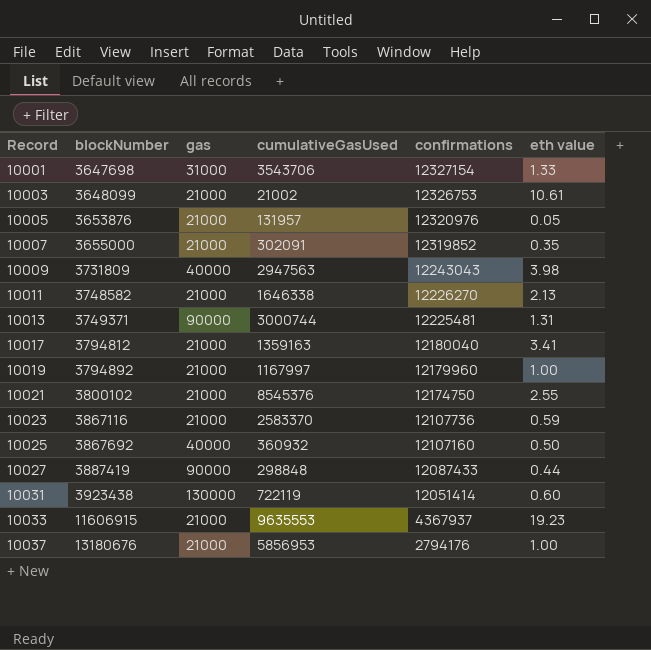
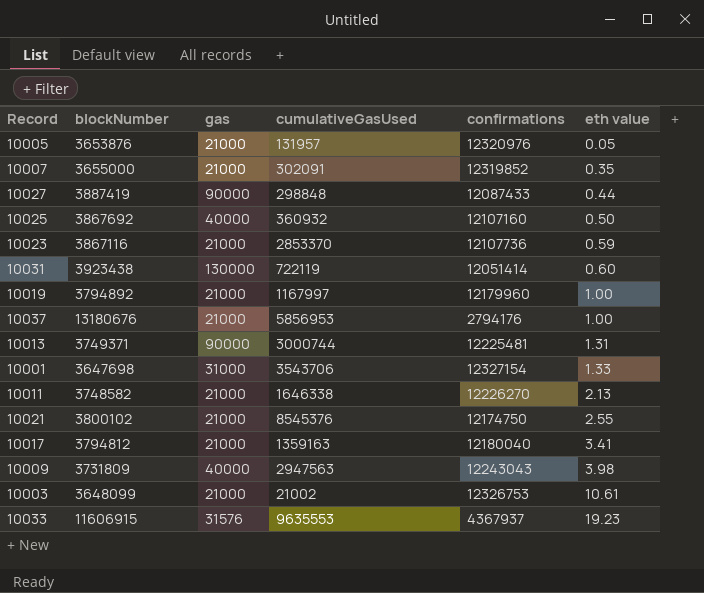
row order: Record ascending -> eth value ascending
10023 | cumulativeGasUsed: 2583370 -> 2853370
10033 | gas: 21000 -> 31576

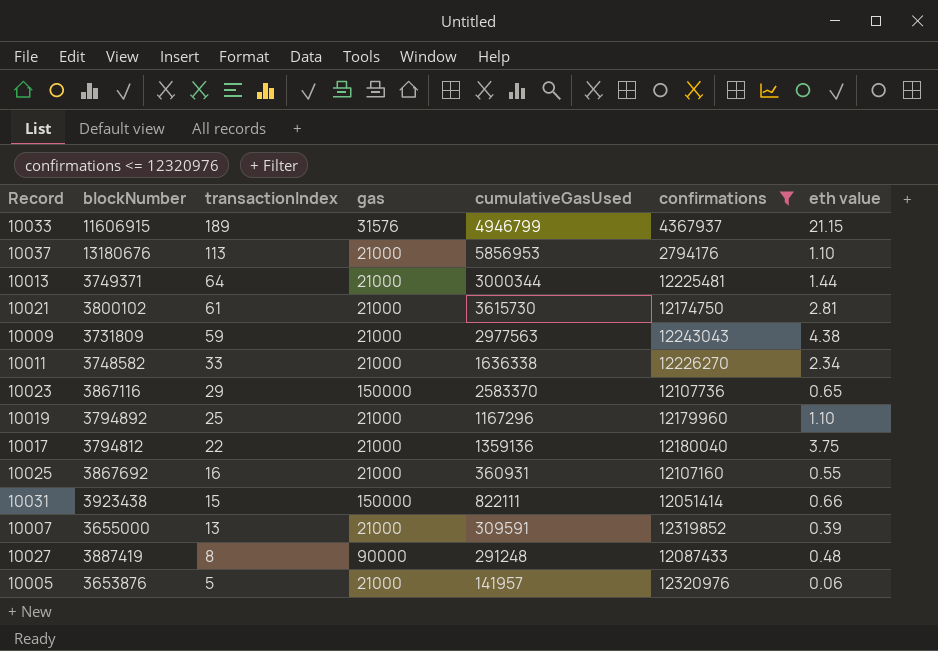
filter: none -> confirmations <= 12320976
row order: eth value ascending -> transactionIndex descending
column transactionIndex | position: none -> 3
10033 | cumulativeGasUsed: 9635553 -> 4946799
10033 | eth value: 19.23 -> 21.15
10037 | eth value: 1.00 -> 1.10
10013 | gas: 90000 -> 21000
10013 | cumulativeGasUsed: 3000744 -> 3000344
10013 | eth value: 1.31 -> 1.44
10021 | cumulativeGasUsed: 8545376 -> 3615730
10021 | eth value: 2.55 -> 2.81
10009 | gas: 40000 -> 21000
10009 | cumulativeGasUsed: 2947563 -> 2977563
10009 | eth value: 3.98 -> 4.38
10011 | cumulativeGasUsed: 1646338 -> 1636338
10011 | eth value: 2.13 -> 2.34
10023 | gas: 21000 -> 150000
10023 | cumulativeGasUsed: 2853370 -> 2583370
10023 | eth value: 0.59 -> 0.65
10019 | cumulativeGasUsed: 1167997 -> 1167296
10019 | eth value: 1.00 -> 1.10
10017 | cumulativeGasUsed: 1359163 -> 1359136
10017 | eth value: 3.41 -> 3.75
10025 | gas: 40000 -> 21000
10025 | cumulativeGasUsed: 360932 -> 360931
10025 | eth value: 0.50 -> 0.55
10031 | gas: 130000 -> 150000
10031 | cumulativeGasUsed: 722119 -> 822111
10031 | eth value: 0.60 -> 0.66
10007 | cumulativeGasUsed: 302091 -> 309591
10007 | eth value: 0.35 -> 0.39
10027 | cumulativeGasUsed: 298848 -> 291248
10027 | eth value: 0.44 -> 0.48
10005 | cumulativeGasUsed: 131957 -> 141957
10005 | eth value: 0.05 -> 0.06

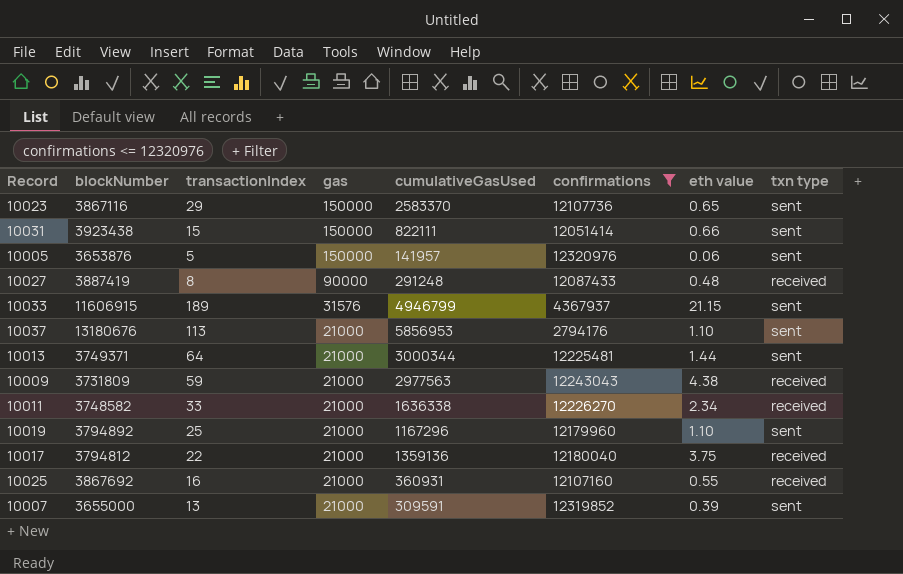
row order: transactionIndex descending -> gas descending
column txn type | position: none -> 8
row 10021: 3800102 | 61 | 21000 | 3615730 | 12174750 | 2.81 -> none
10005 | gas: 21000 -> 150000

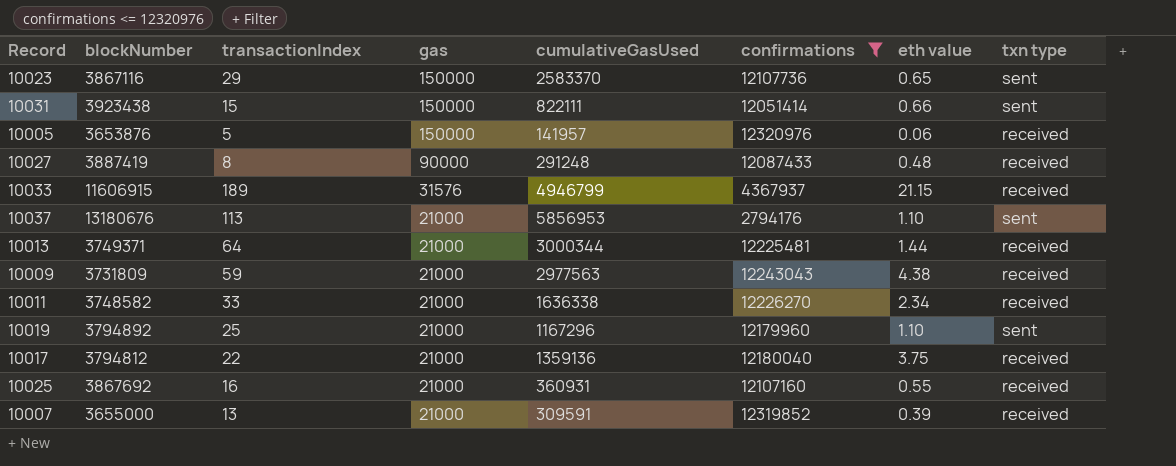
10005 | txn type: sent -> received
10033 | txn type: sent -> received
10013 | txn type: sent -> received
10007 | txn type: sent -> received

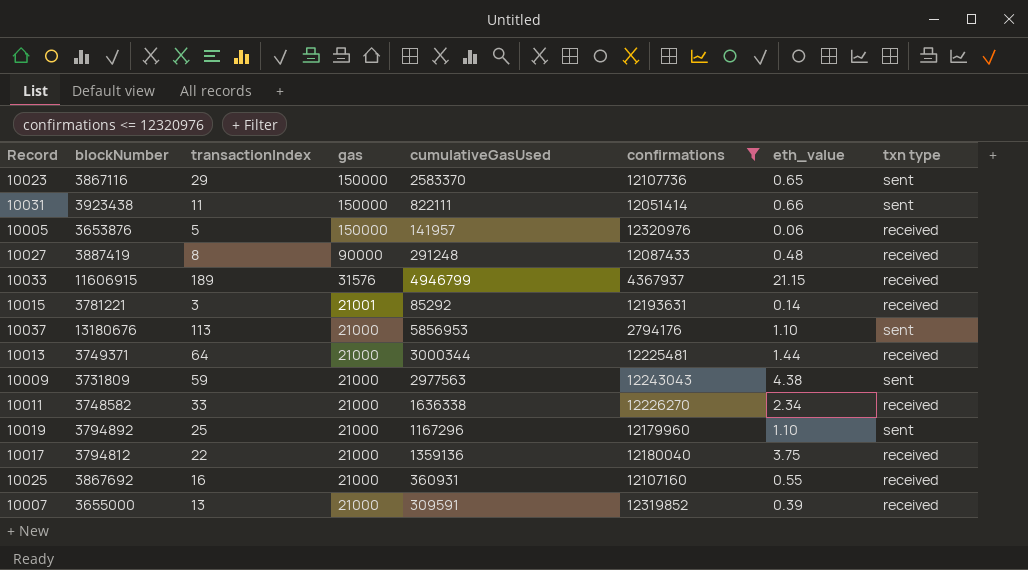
column name: eth value -> eth_value
10031 | transactionIndex: 15 -> 11
row 10015: none -> 3781221 | 3 | 21001 | 85292 | 12193631 | 0.14 | received
10009 | txn type: received -> sent

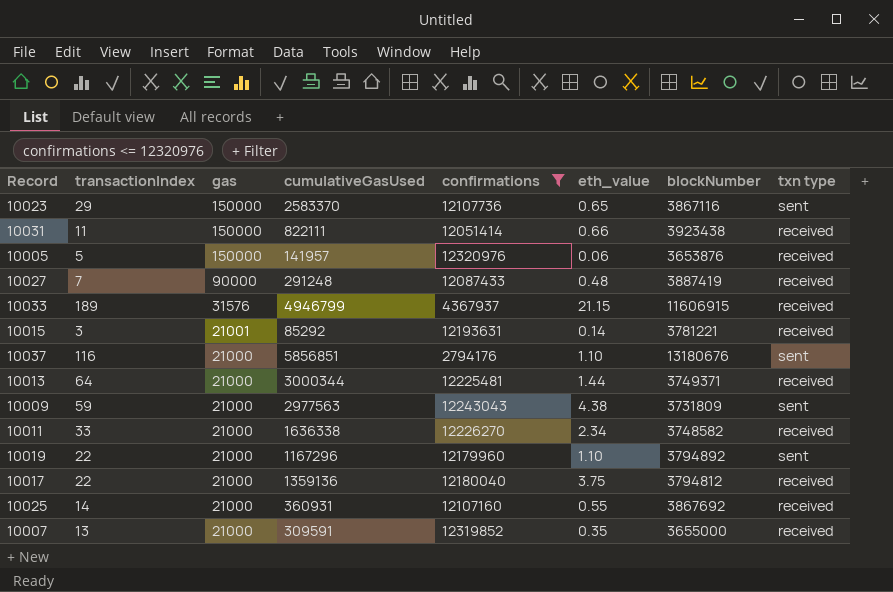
column blockNumber | position: 2 -> 7
10031 | txn type: sent -> received
10027 | transactionIndex: 8 -> 7
10037 | transactionIndex: 113 -> 116
10037 | cumulativeGasUsed: 5856953 -> 5856851
10019 | transactionIndex: 25 -> 22
10025 | transactionIndex: 16 -> 14
10007 | eth_value: 0.39 -> 0.35

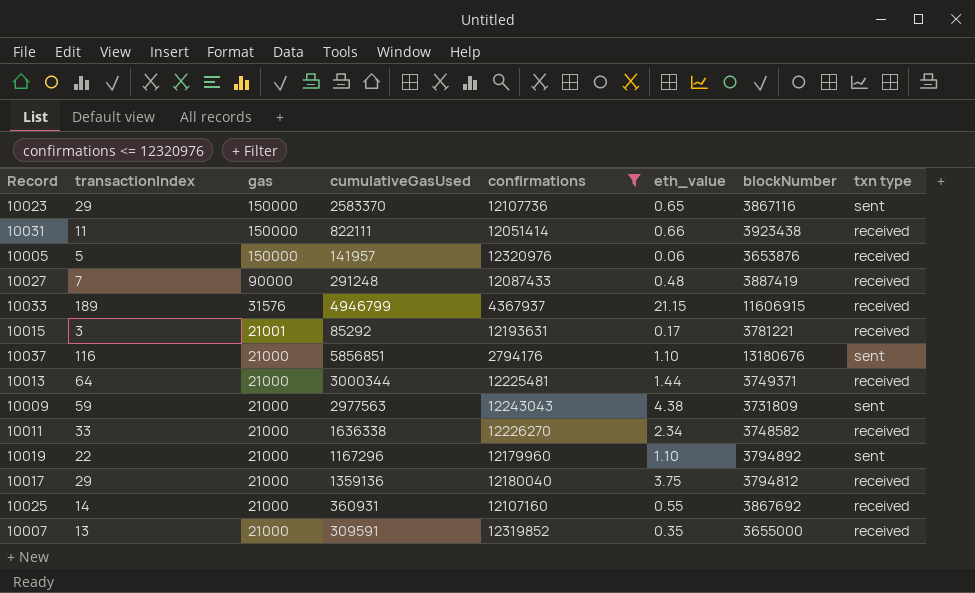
10015 | eth_value: 0.14 -> 0.17
10017 | transactionIndex: 22 -> 29

